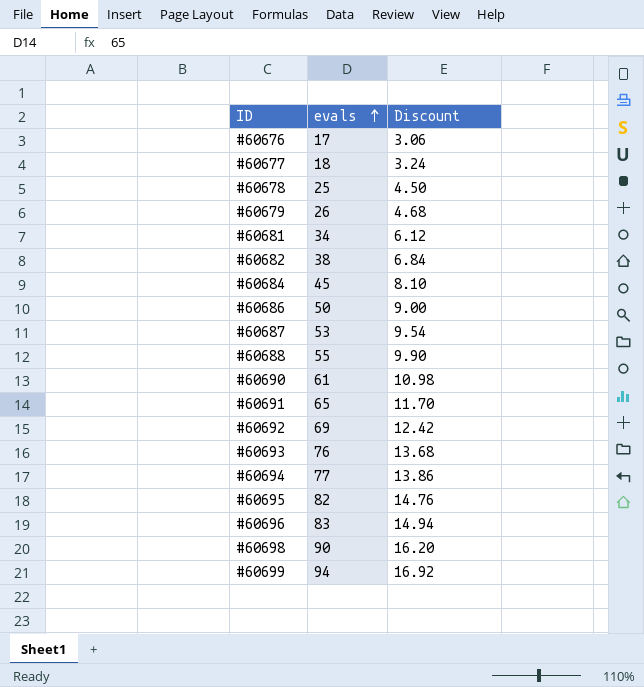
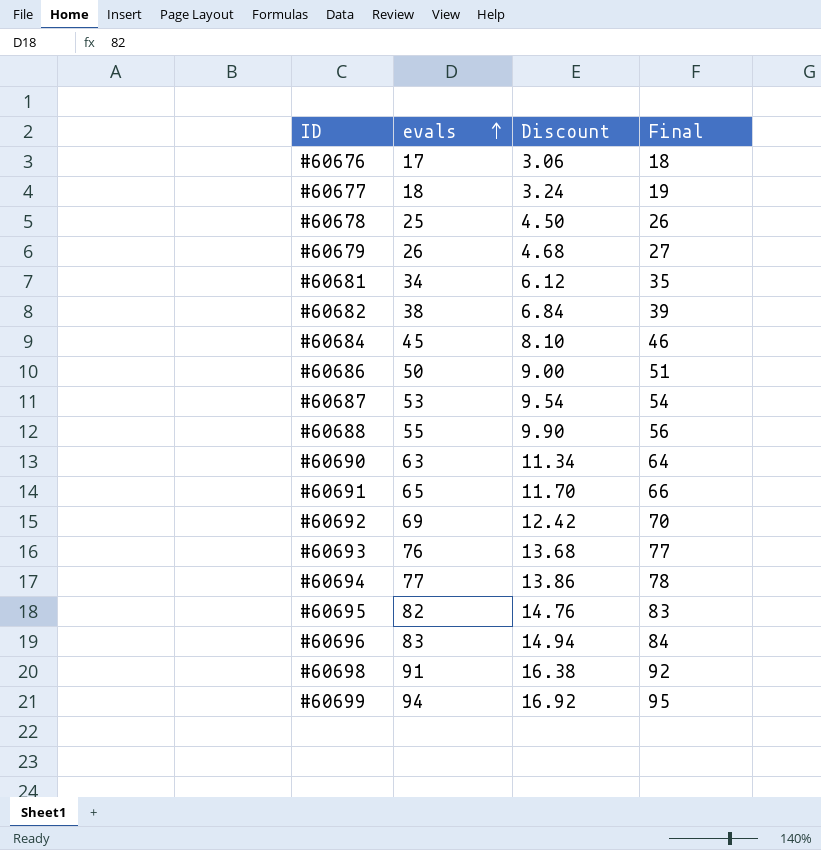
column Final | formula: none -> [evals] + 1
#60690 | evals: 61 -> 63
#60690 | Discount: 10.98 -> 11.34
#60698 | evals: 90 -> 91
#60698 | Discount: 16.20 -> 16.38

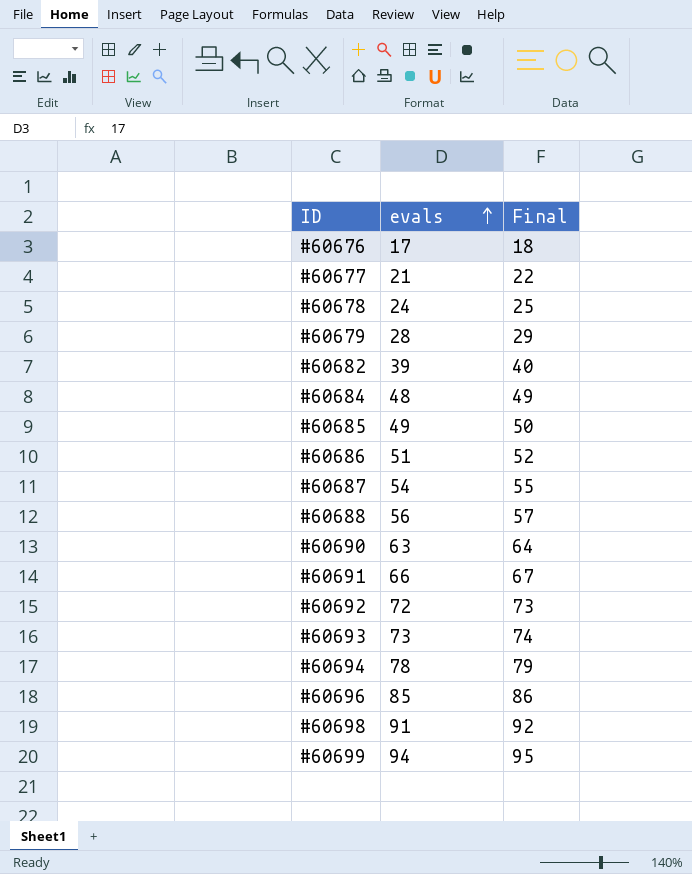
column Discount | formula: [evals] * 0.18 -> none
row #60681: 34 | 6.12 | 35 -> none
row #60695: 82 | 14.76 | 83 -> none
#60677 | evals: 18 -> 21
#60677 | Final: 19 -> 22
#60678 | evals: 25 -> 24
#60678 | Final: 26 -> 25
#60679 | evals: 26 -> 28
#60679 | Final: 27 -> 29
#60682 | evals: 38 -> 39
#60682 | Final: 39 -> 40
#60684 | evals: 45 -> 48
#60684 | Final: 46 -> 49
row #60685: none -> 49 | 50
#60686 | evals: 50 -> 51
#60686 | Final: 51 -> 52
#60687 | evals: 53 -> 54
#60687 | Final: 54 -> 55
#60688 | evals: 55 -> 56
#60688 | Final: 56 -> 57
#60691 | evals: 65 -> 66
#60691 | Final: 66 -> 67
#60692 | evals: 69 -> 72
#60692 | Final: 70 -> 73
#60693 | evals: 76 -> 73
#60693 | Final: 77 -> 74
#60694 | evals: 77 -> 78
#60694 | Final: 78 -> 79
#60696 | evals: 83 -> 85
#60696 | Final: 84 -> 86

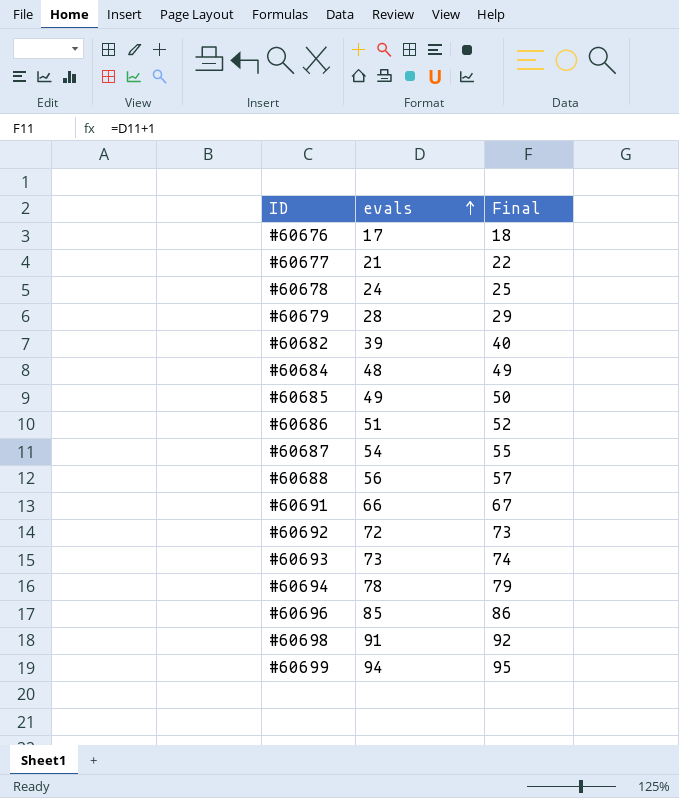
row #60690: 63 | 64 -> none

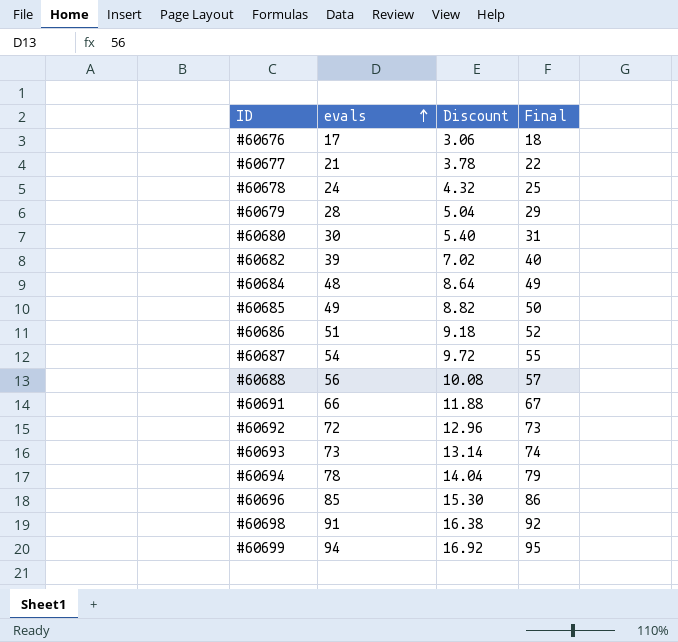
column Discount | formula: none -> [evals] * 0.18
row #60680: none -> 30 | 5.40 | 31

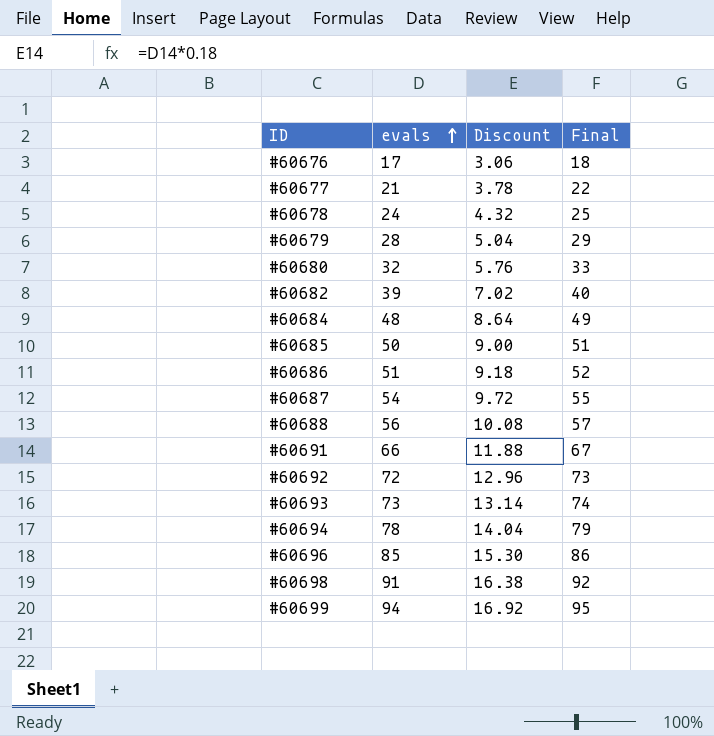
#60680 | evals: 30 -> 32
#60680 | Discount: 5.40 -> 5.76
#60680 | Final: 31 -> 33
#60685 | evals: 49 -> 50
#60685 | Discount: 8.82 -> 9.00
#60685 | Final: 50 -> 51

